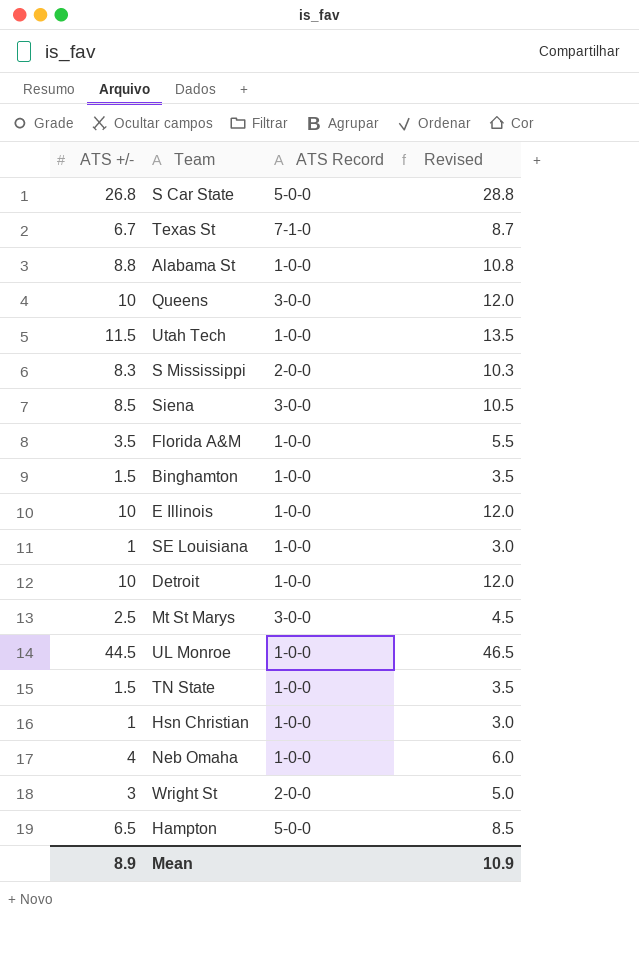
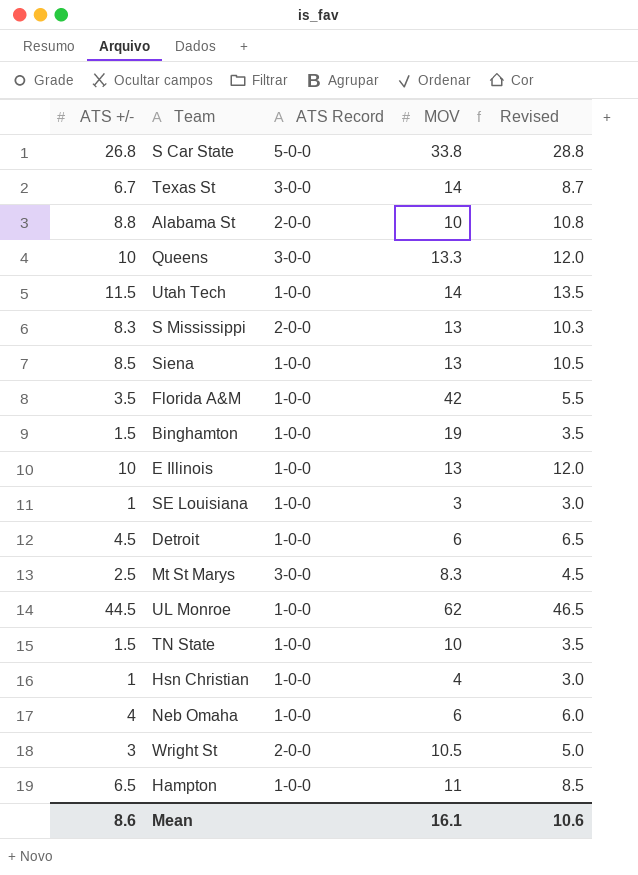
column MOV | position: none -> 4
Texas St | ATS Record: 7-1-0 -> 3-0-0
Alabama St | ATS Record: 1-0-0 -> 2-0-0
Siena | ATS Record: 3-0-0 -> 1-0-0
Detroit | ATS +/-: 10 -> 4.5
Detroit | Revised: 12.0 -> 6.5
Hampton | ATS Record: 5-0-0 -> 1-0-0
Mean | ATS +/-: 8.9 -> 8.6
Mean | Revised: 10.9 -> 10.6

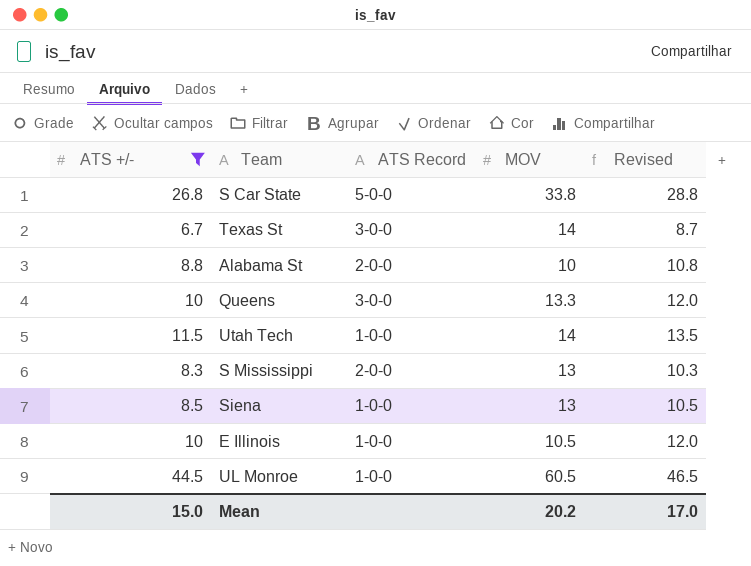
filter: none -> ATS +/- >= 6.7
E Illinois | MOV: 13 -> 10.5
UL Monroe | MOV: 62 -> 60.5
Mean | ATS +/-: 8.6 -> 15.0
Mean | MOV: 16.1 -> 20.2
Mean | Revised: 10.6 -> 17.0

